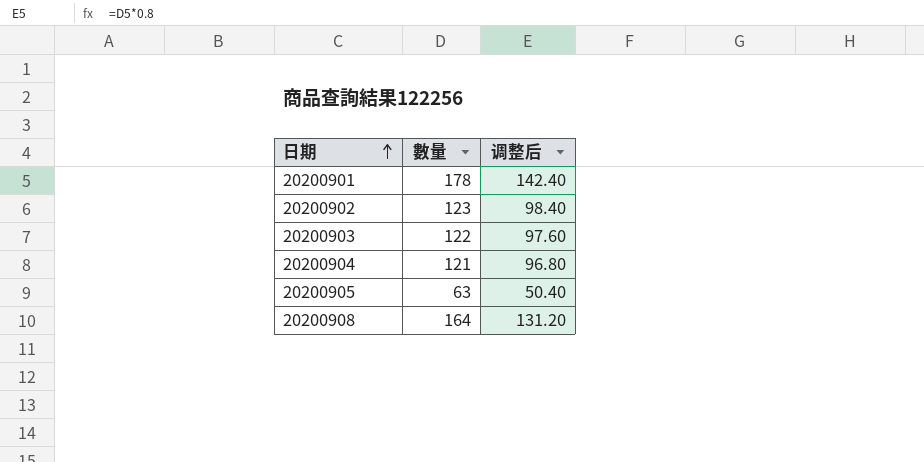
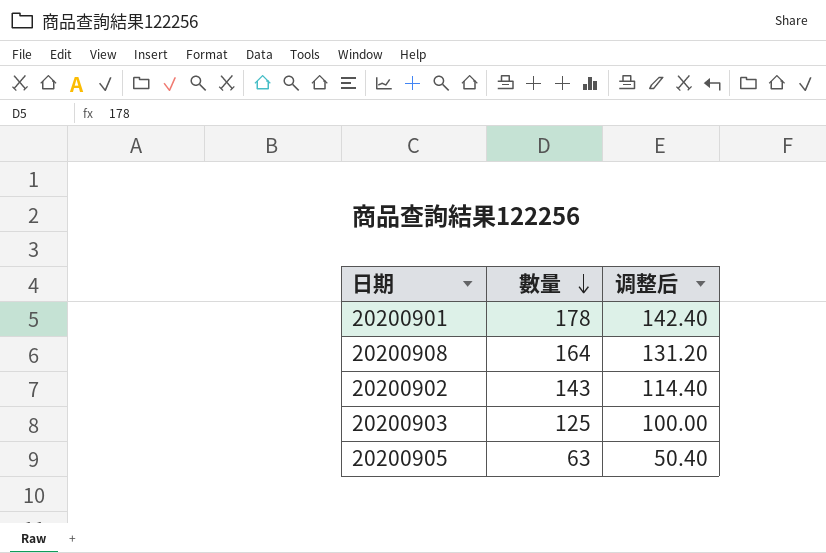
row order: 日期 ascending -> 數量 descending
row 20200904: 121 | 96.80 -> none
20200902 | 數量: 123 -> 143
20200902 | 调整后: 98.40 -> 114.40
20200903 | 數量: 122 -> 125
20200903 | 调整后: 97.60 -> 100.00

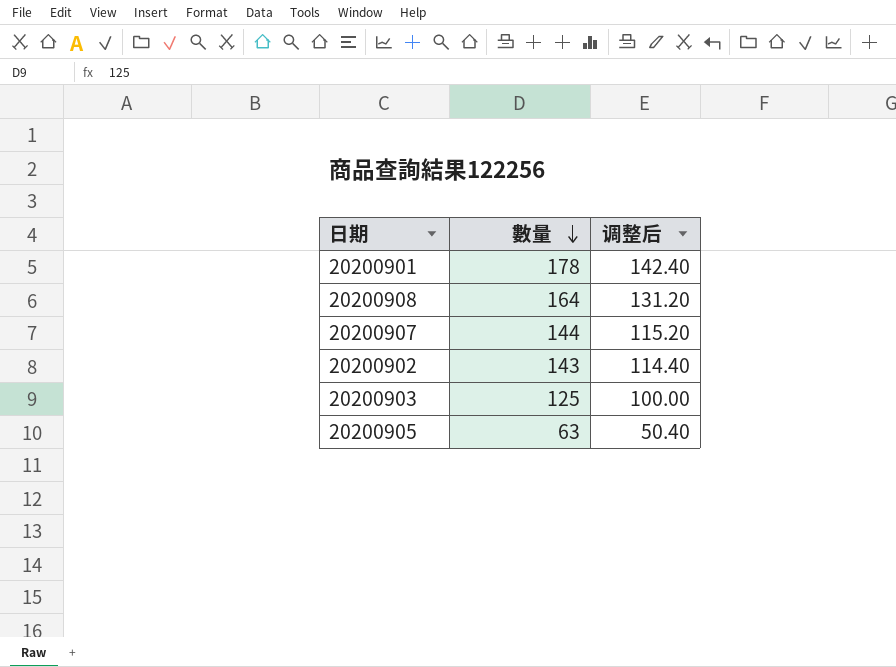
row 20200907: none -> 144 | 115.20

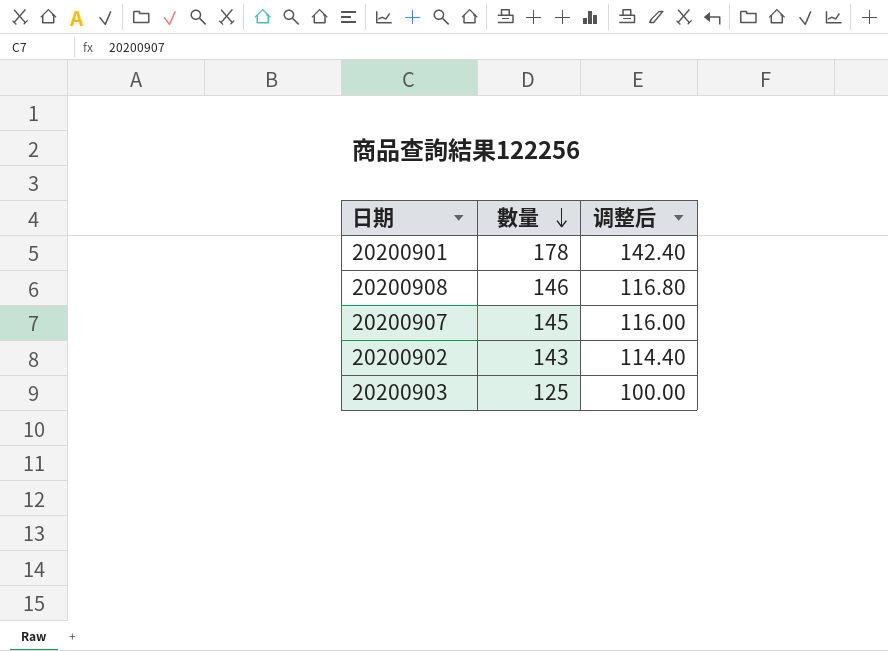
row 20200905: 63 | 50.40 -> none
20200908 | 數量: 164 -> 146
20200908 | 调整后: 131.20 -> 116.80
20200907 | 數量: 144 -> 145
20200907 | 调整后: 115.20 -> 116.00

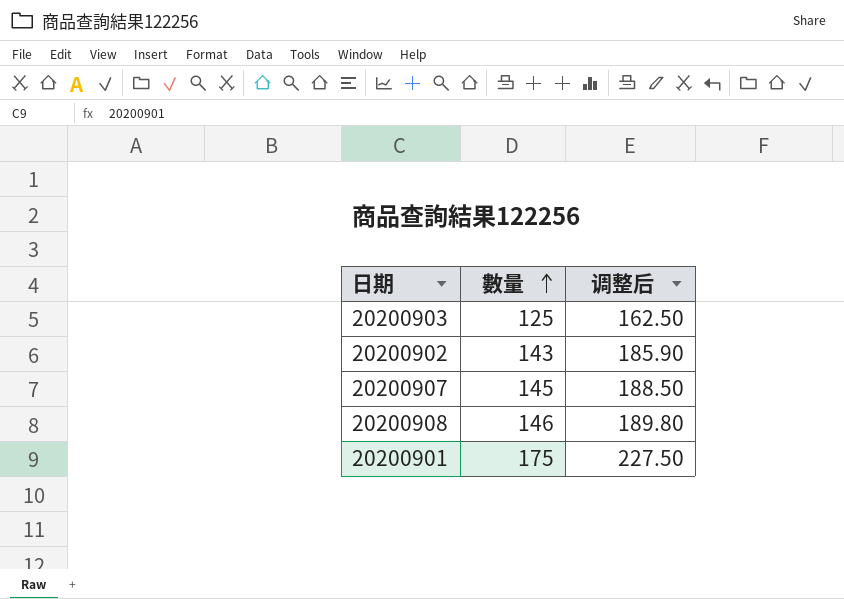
row order: 數量 descending -> 數量 ascending
column 调整后 | formula: [數量] * 0.8 -> [數量] * 1.3
20200901 | 數量: 178 -> 175

